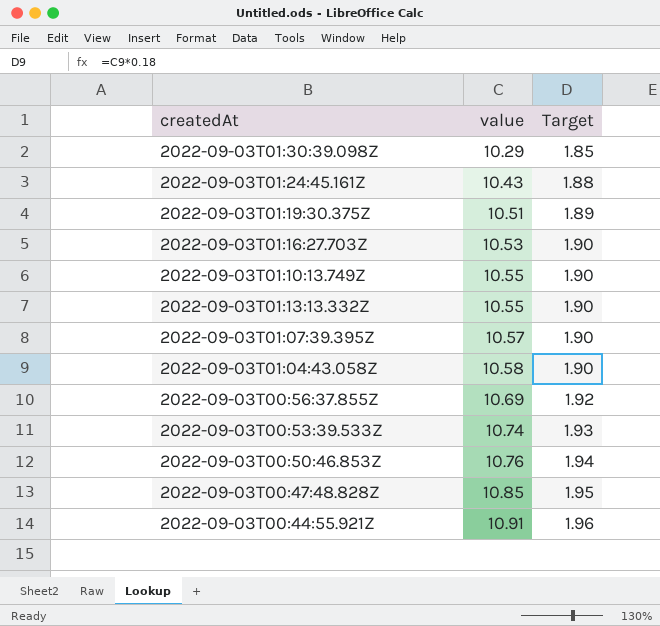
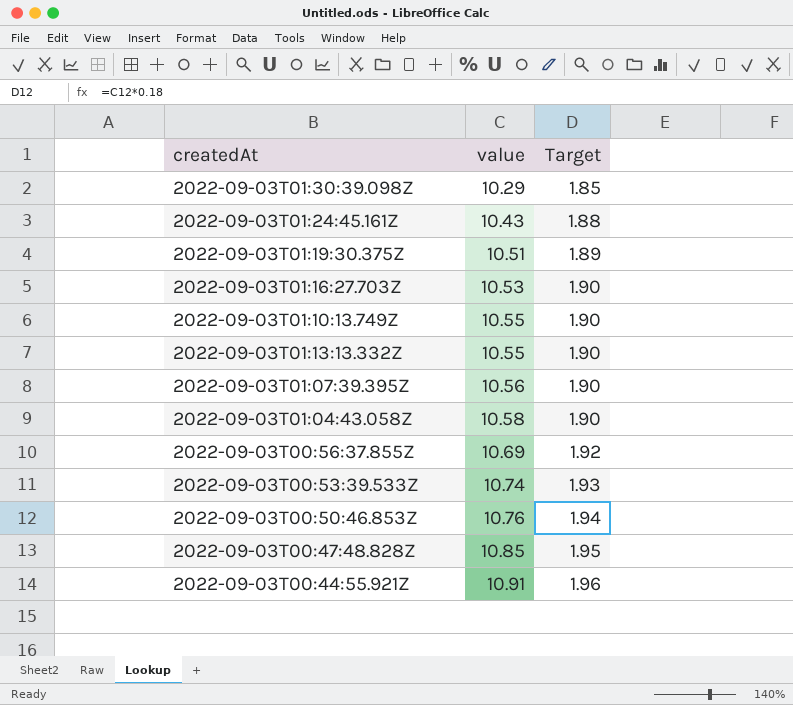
2022-09-03T01:07:39.395Z | value: 10.57 -> 10.56

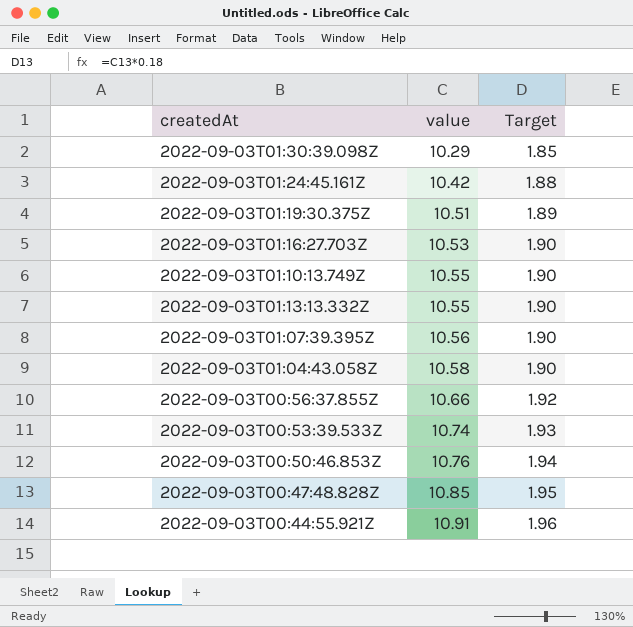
2022-09-03T01:24:45.161Z | value: 10.43 -> 10.42
2022-09-03T00:56:37.855Z | value: 10.69 -> 10.66

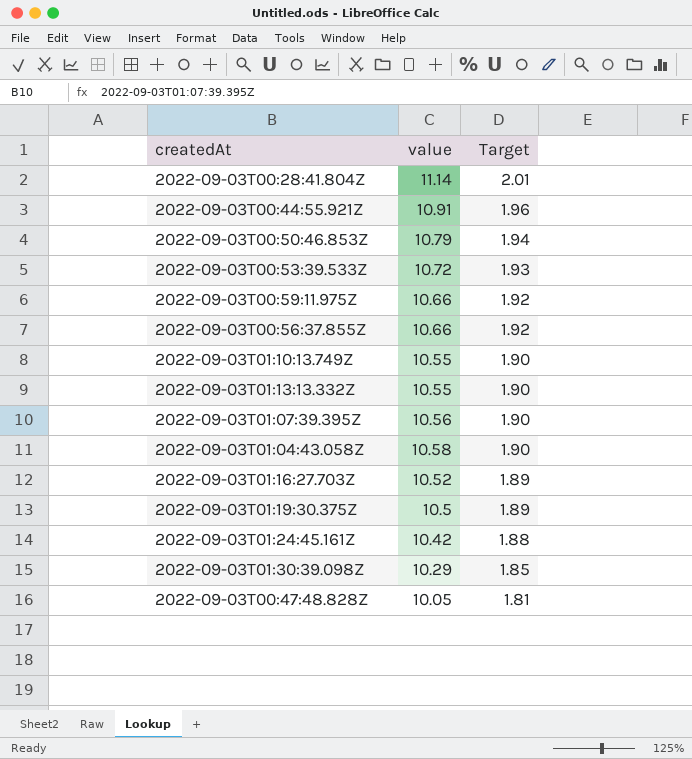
row order: value ascending -> Target descending
row 2022-09-03T00:28:41.804Z: none -> 11.14 | 2.01
2022-09-03T00:50:46.853Z | value: 10.76 -> 10.79
2022-09-03T00:53:39.533Z | value: 10.74 -> 10.72
row 2022-09-03T00:59:11.975Z: none -> 10.66 | 1.92
2022-09-03T01:16:27.703Z | value: 10.53 -> 10.52
2022-09-03T01:16:27.703Z | Target: 1.90 -> 1.89
2022-09-03T01:19:30.375Z | value: 10.51 -> 10.5
2022-09-03T00:47:48.828Z | value: 10.85 -> 10.05
2022-09-03T00:47:48.828Z | Target: 1.95 -> 1.81

